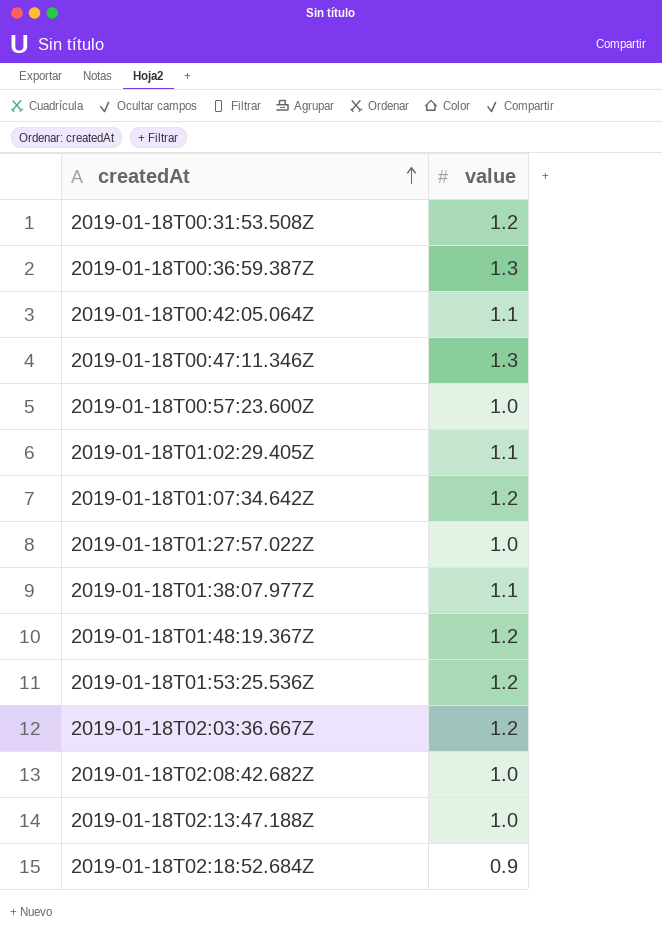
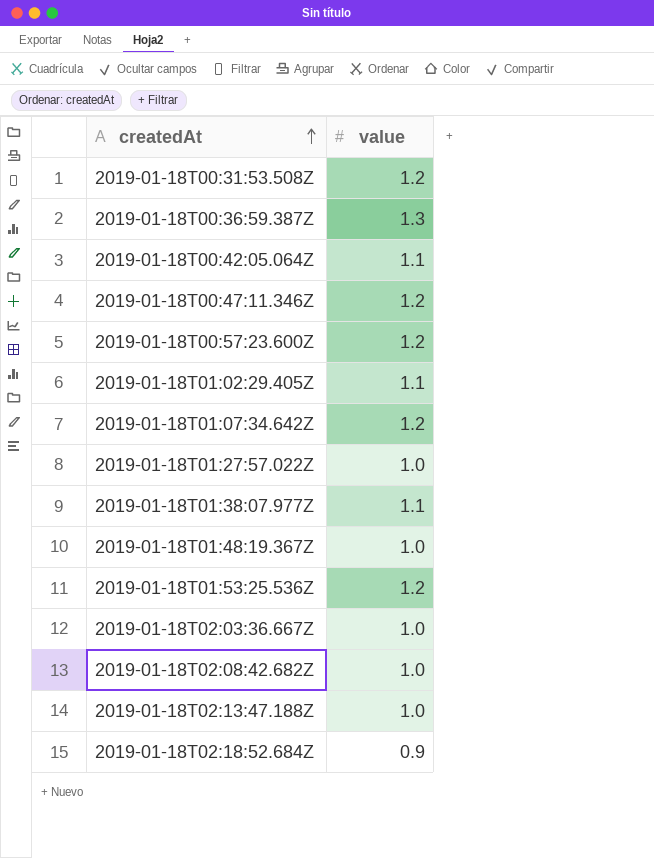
2019-01-18T00:47:11.346Z | value: 1.3 -> 1.2
2019-01-18T00:57:23.600Z | value: 1.0 -> 1.2
2019-01-18T01:48:19.367Z | value: 1.2 -> 1.0
2019-01-18T02:03:36.667Z | value: 1.2 -> 1.0

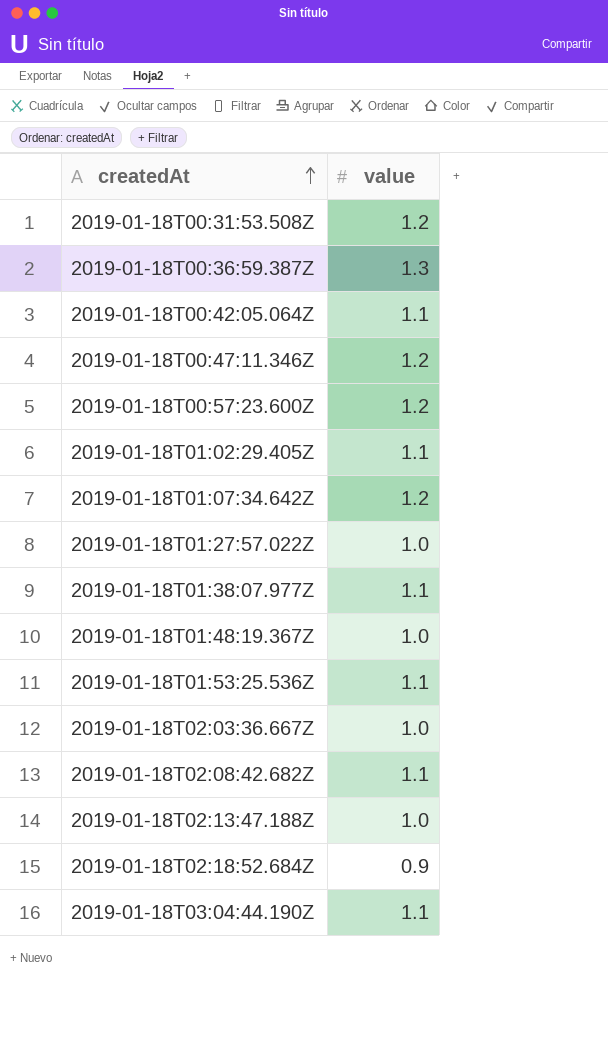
2019-01-18T01:53:25.536Z | value: 1.2 -> 1.1
2019-01-18T02:08:42.682Z | value: 1.0 -> 1.1
row 2019-01-18T03:04:44.190Z: none -> 1.1

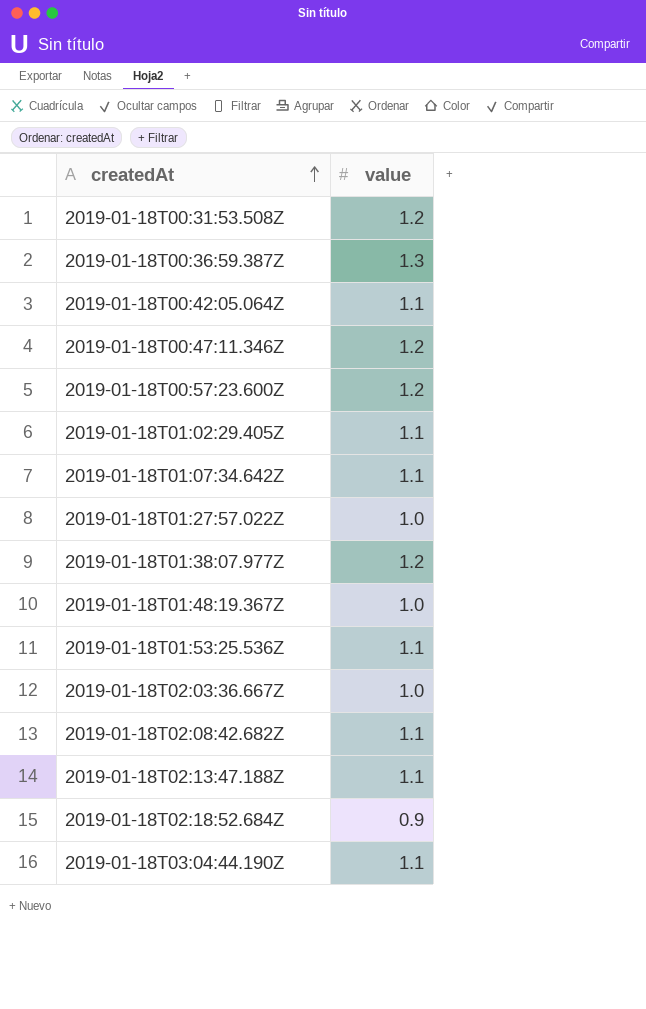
2019-01-18T01:07:34.642Z | value: 1.2 -> 1.1
2019-01-18T01:38:07.977Z | value: 1.1 -> 1.2
2019-01-18T02:13:47.188Z | value: 1.0 -> 1.1

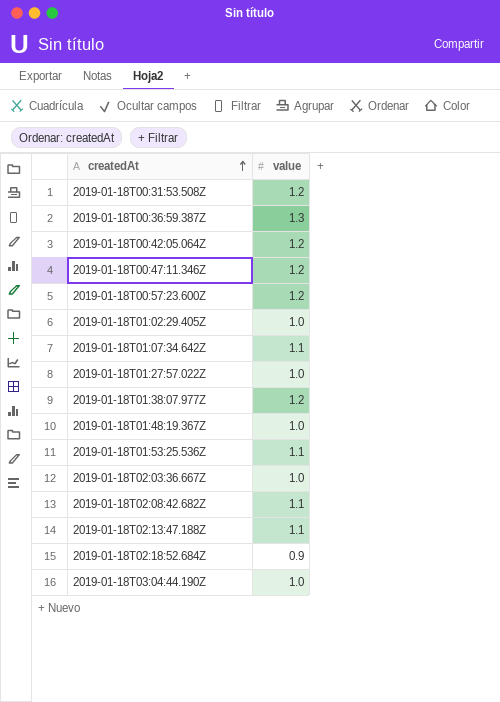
2019-01-18T00:42:05.064Z | value: 1.1 -> 1.2
2019-01-18T01:02:29.405Z | value: 1.1 -> 1.0
2019-01-18T03:04:44.190Z | value: 1.1 -> 1.0

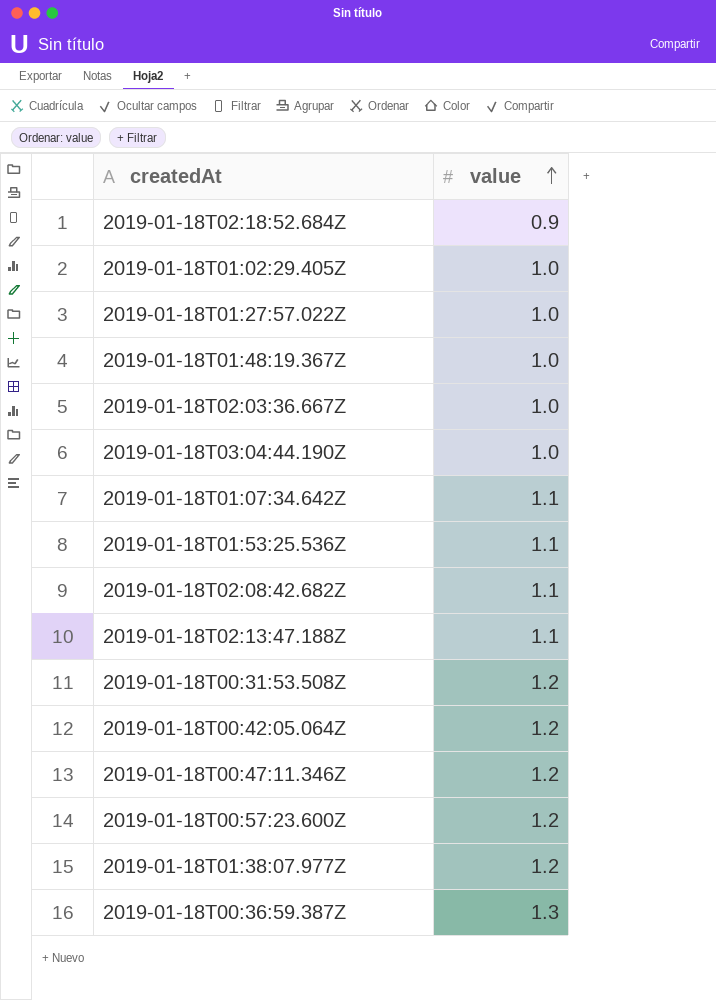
row order: createdAt ascending -> value ascending

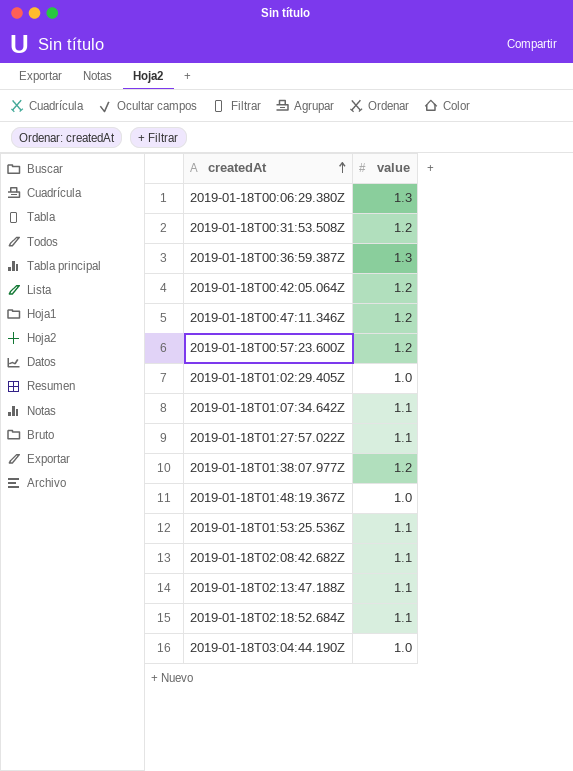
row order: value ascending -> createdAt ascending
row 2019-01-18T02:03:36.667Z: 1.0 -> none
row 2019-01-18T00:06:29.380Z: none -> 1.3
2019-01-18T01:27:57.022Z | value: 1.0 -> 1.1
2019-01-18T02:18:52.684Z | value: 0.9 -> 1.1

